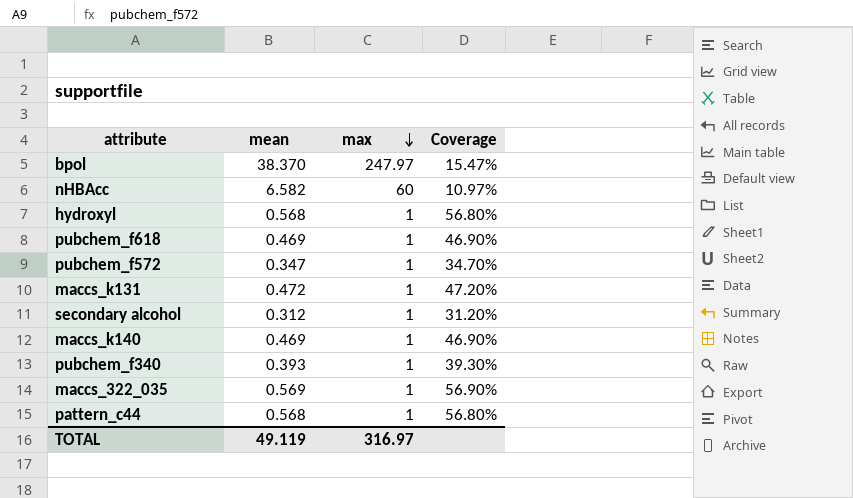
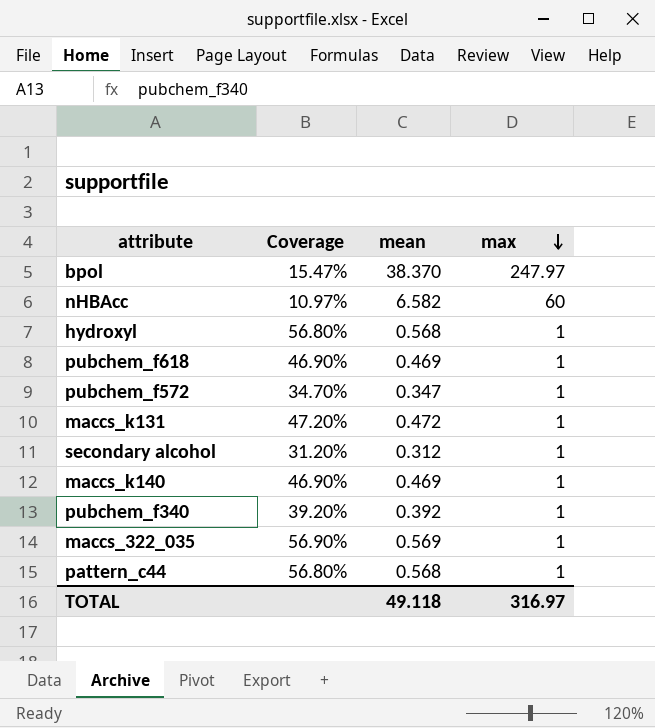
column Coverage | position: 4 -> 2
pubchem_f340 | Coverage: 39.30% -> 39.20%
pubchem_f340 | mean: 0.393 -> 0.392
TOTAL | mean: 49.119 -> 49.118

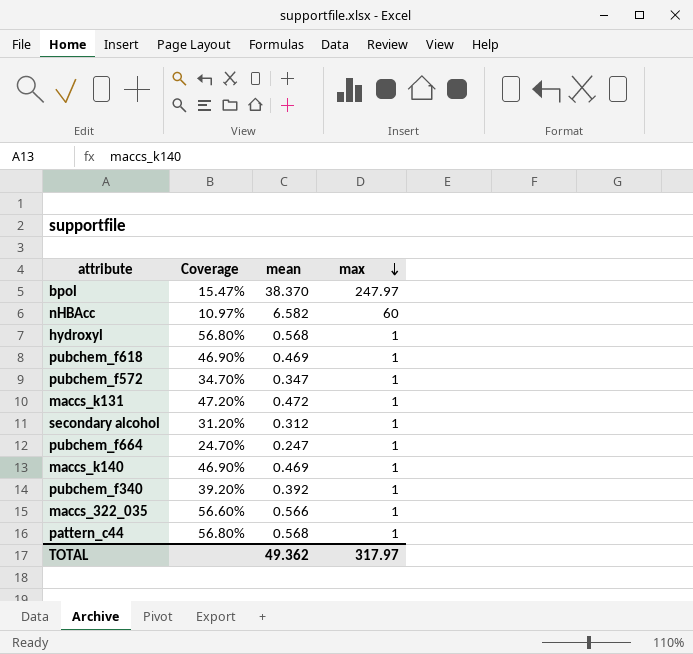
row pubchem_f664: none -> 24.70% | 0.247 | 1
maccs_322_035 | Coverage: 56.90% -> 56.60%
maccs_322_035 | mean: 0.569 -> 0.566
TOTAL | mean: 49.118 -> 49.362
TOTAL | max: 316.97 -> 317.97

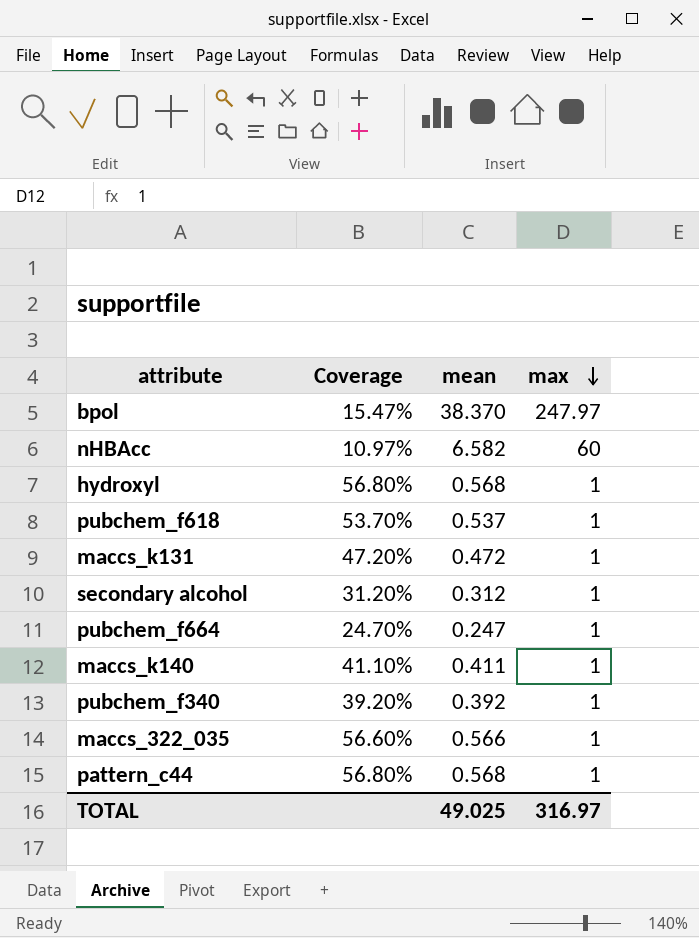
row pubchem_f572: 34.70% | 0.347 | 1 -> none
pubchem_f618 | Coverage: 46.90% -> 53.70%
pubchem_f618 | mean: 0.469 -> 0.537
maccs_k140 | Coverage: 46.90% -> 41.10%
maccs_k140 | mean: 0.469 -> 0.411
TOTAL | mean: 49.362 -> 49.025
TOTAL | max: 317.97 -> 316.97

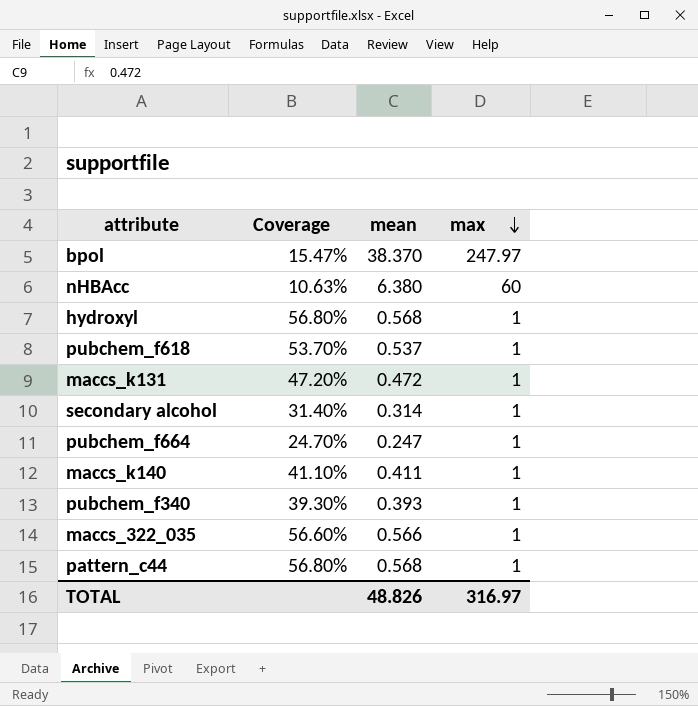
nHBAcc | Coverage: 10.97% -> 10.63%
nHBAcc | mean: 6.582 -> 6.380
secondary alcohol | Coverage: 31.20% -> 31.40%
secondary alcohol | mean: 0.312 -> 0.314
pubchem_f340 | Coverage: 39.20% -> 39.30%
pubchem_f340 | mean: 0.392 -> 0.393
TOTAL | mean: 49.025 -> 48.826

